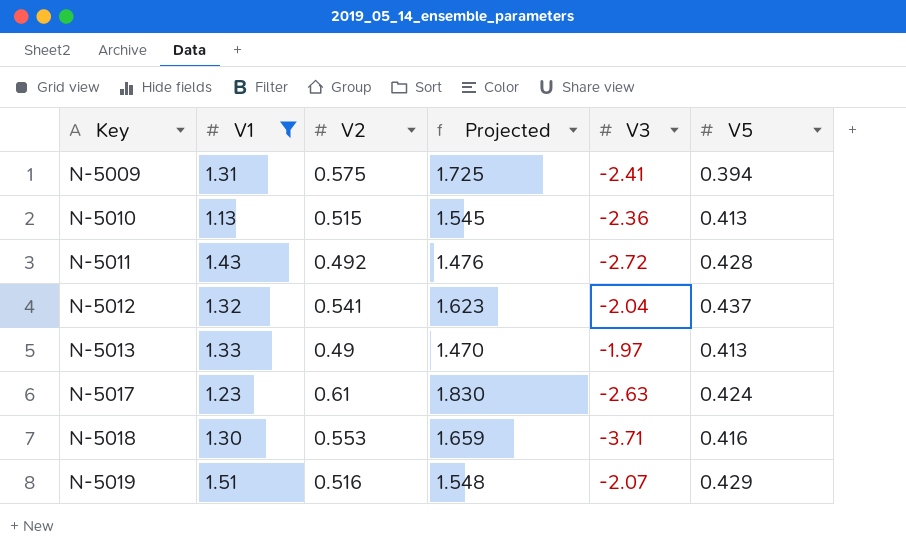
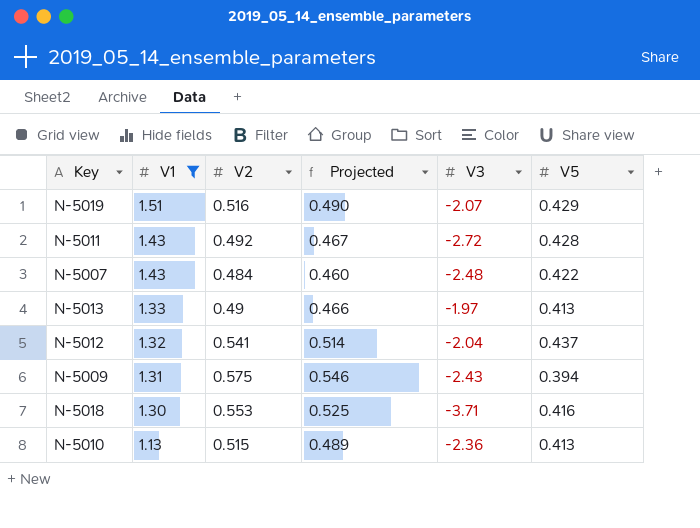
row order: Key ascending -> V1 descending
column Projected | formula: [V2] * 3 -> [V2] * 0.95
row N-5017: 1.23 | 0.61 | 1.830 | -2.63 | 0.424 -> none
row N-5007: none -> 1.43 | 0.484 | 0.460 | -2.48 | 0.422
N-5009 | V3: -2.41 -> -2.43

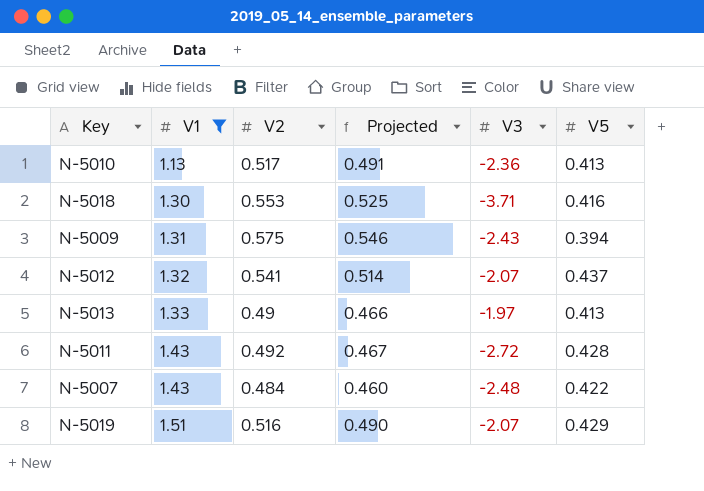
row order: V1 descending -> V1 ascending
N-5010 | V2: 0.515 -> 0.517
N-5010 | Projected: 0.489 -> 0.491
N-5012 | V3: -2.04 -> -2.07

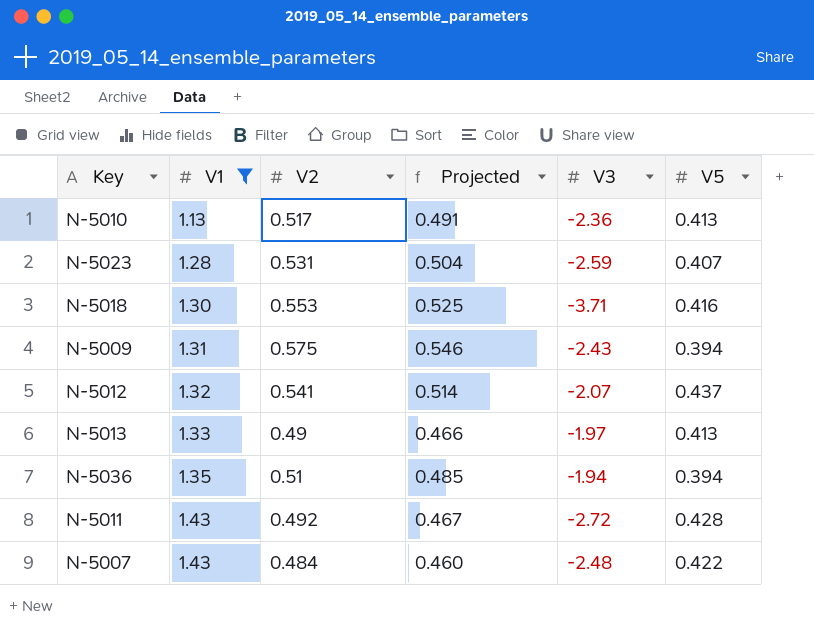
row N-5019: 1.51 | 0.516 | 0.490 | -2.07 | 0.429 -> none
row N-5023: none -> 1.28 | 0.531 | 0.504 | -2.59 | 0.407
row N-5036: none -> 1.35 | 0.51 | 0.485 | -1.94 | 0.394

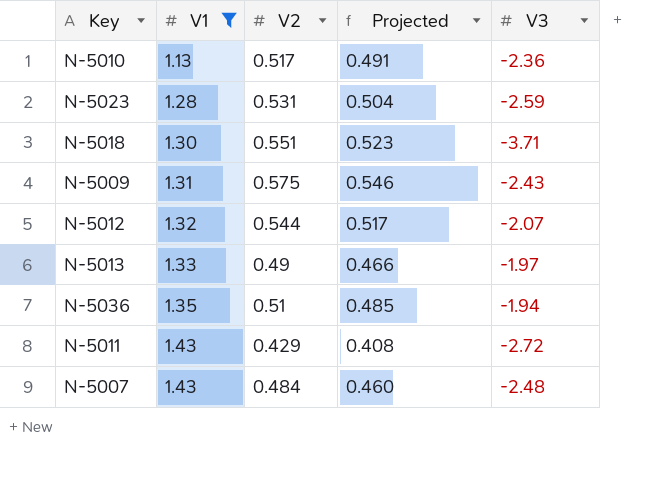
column V5 | position: 6 -> none
N-5018 | V2: 0.553 -> 0.551
N-5018 | Projected: 0.525 -> 0.523
N-5012 | V2: 0.541 -> 0.544
N-5012 | Projected: 0.514 -> 0.517
N-5011 | V2: 0.492 -> 0.429
N-5011 | Projected: 0.467 -> 0.408

